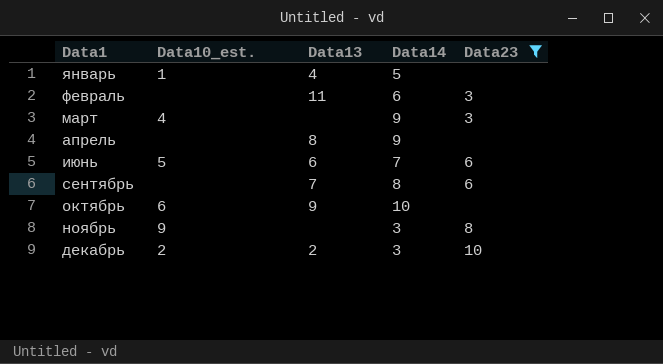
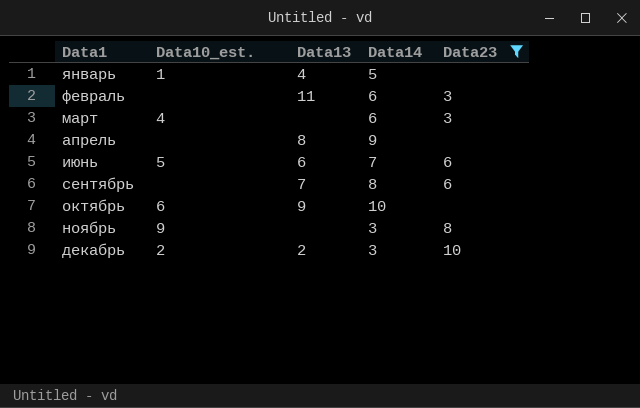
март | Data14: 9 -> 6

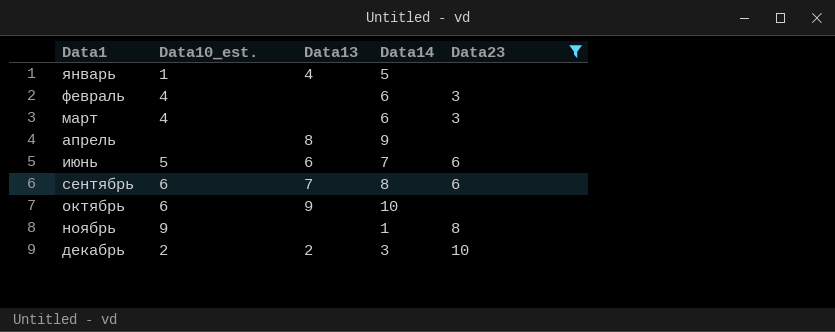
февраль | Data10_est.: none -> 4
февраль | Data13: 11 -> none
сентябрь | Data10_est.: none -> 6
ноябрь | Data14: 3 -> 1

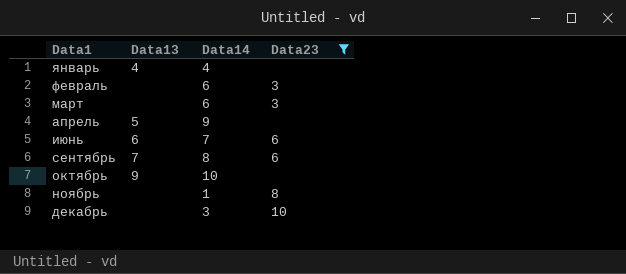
column Data10_est. | position: 2 -> none
январь | Data14: 5 -> 4
апрель | Data13: 8 -> 5
декабрь | Data13: 2 -> none

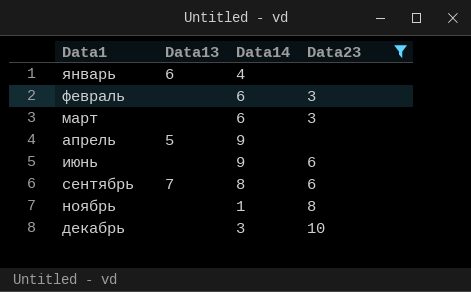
row октябрь: 9 | 10 | none -> none
январь | Data13: 4 -> 6
июнь | Data13: 6 -> none
июнь | Data14: 7 -> 9

